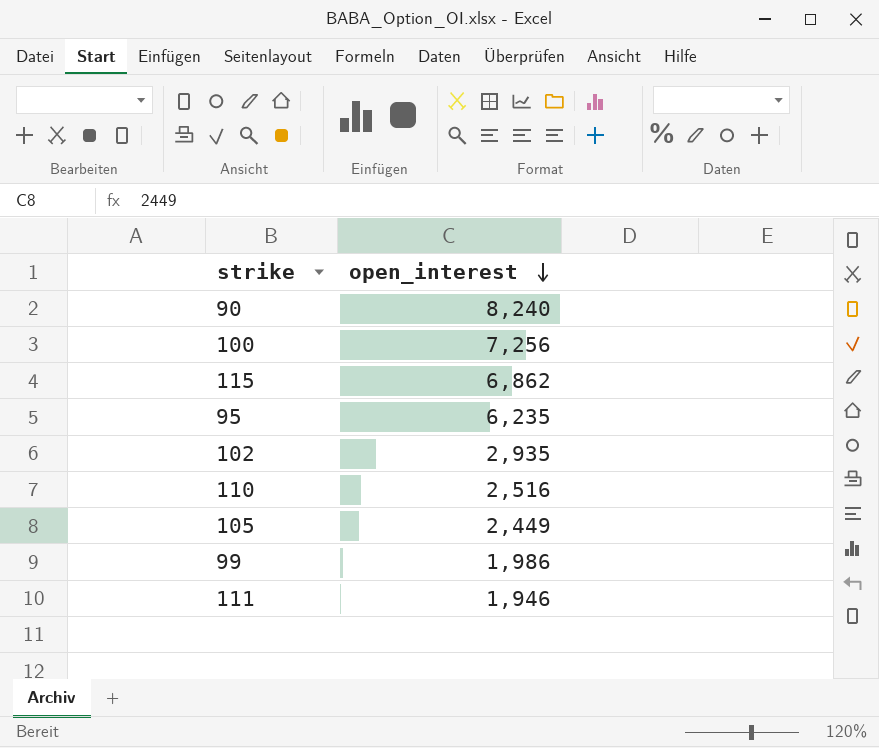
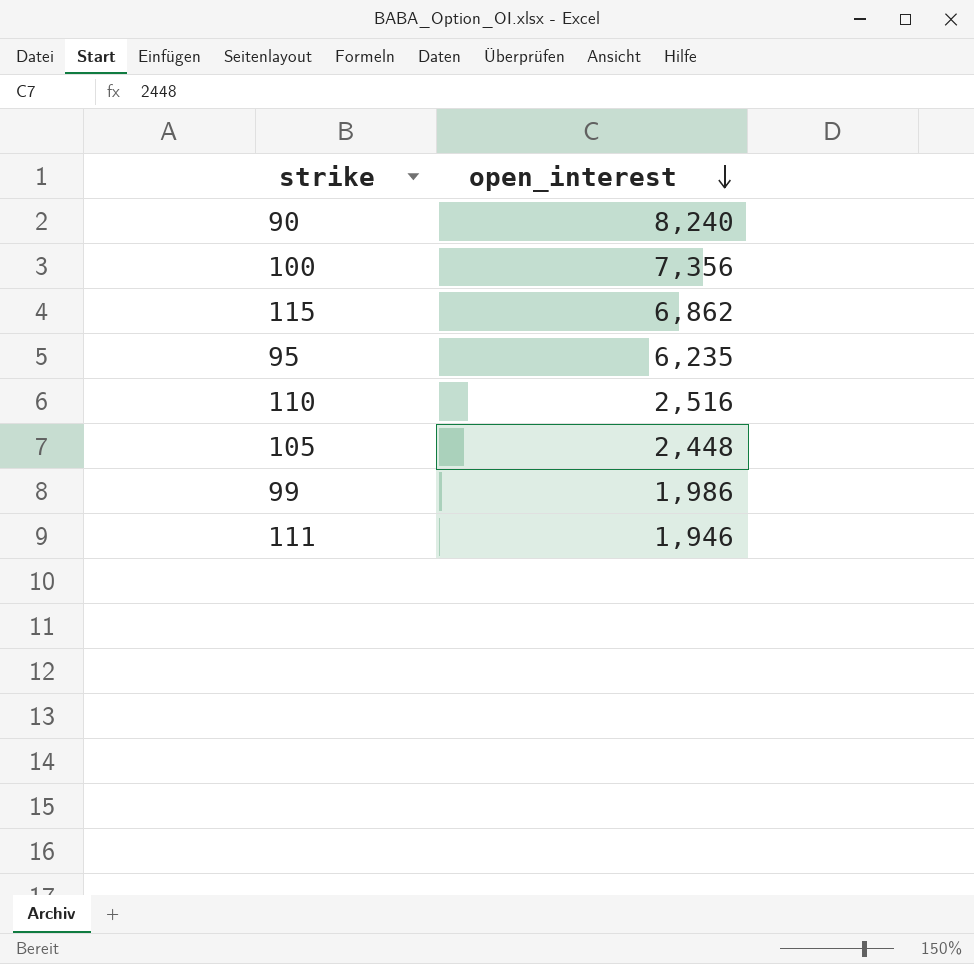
row 102: 2,935 -> none
100 | open_interest: 7,256 -> 7,356
105 | open_interest: 2,449 -> 2,448

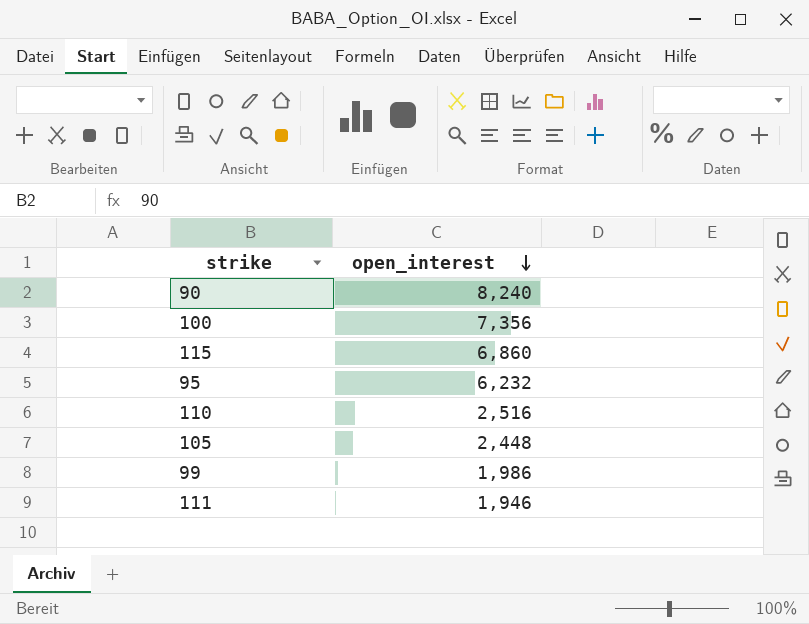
115 | open_interest: 6,862 -> 6,860
95 | open_interest: 6,235 -> 6,232

